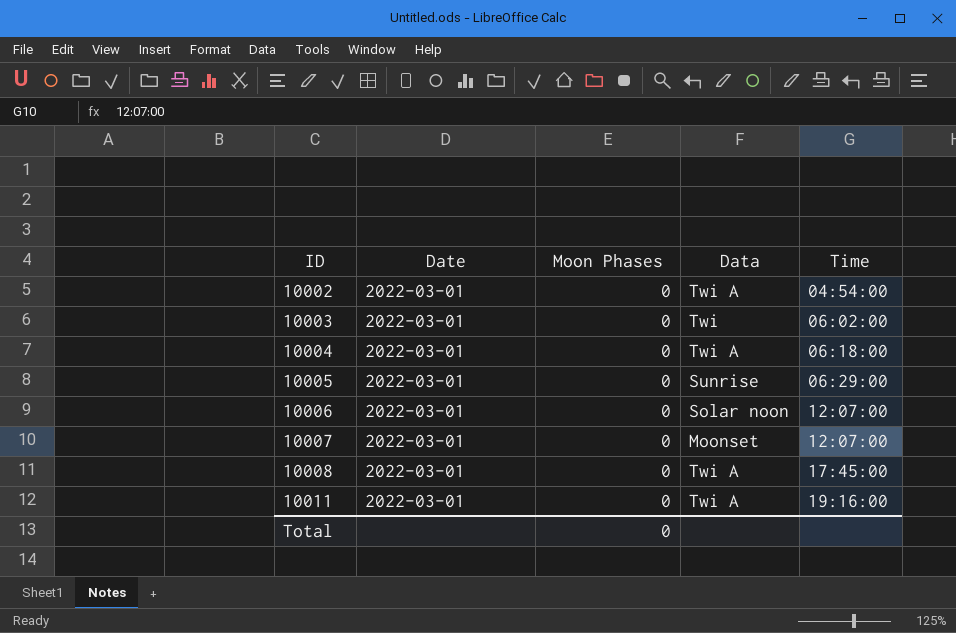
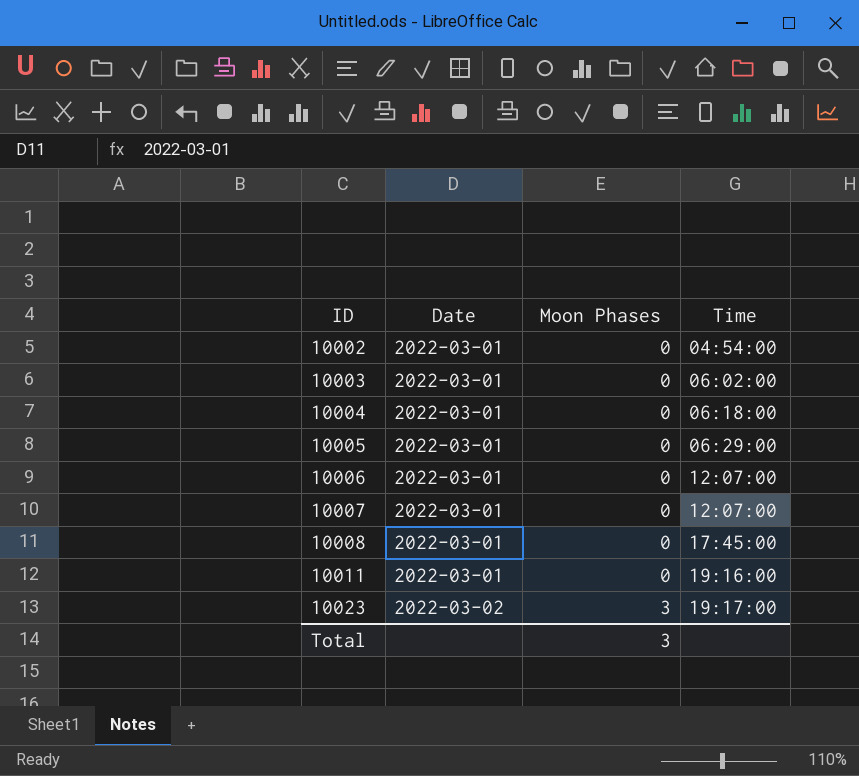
column Data | position: 4 -> none
row 10023: none -> 2022-03-02 | 3 | 19:17:00
Total | Moon Phases: 0 -> 3

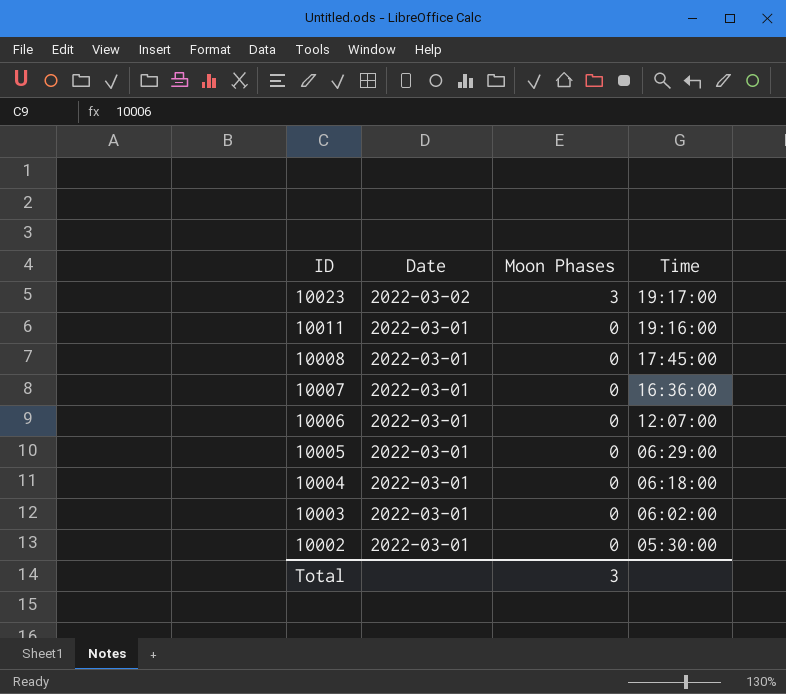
row order: ID ascending -> ID descending
10007 | Time: 12:07:00 -> 16:36:00
10002 | Time: 04:54:00 -> 05:30:00

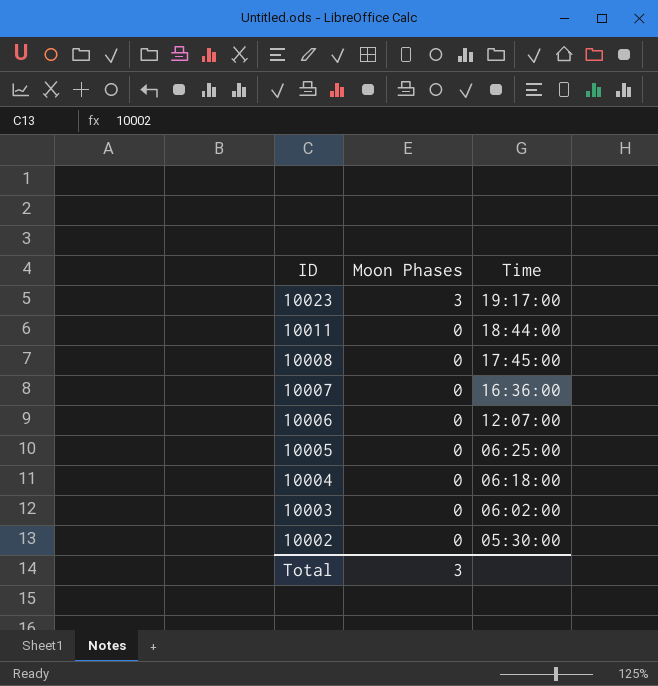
column Date | position: 2 -> none
10011 | Time: 19:16:00 -> 18:44:00
10005 | Time: 06:29:00 -> 06:25:00

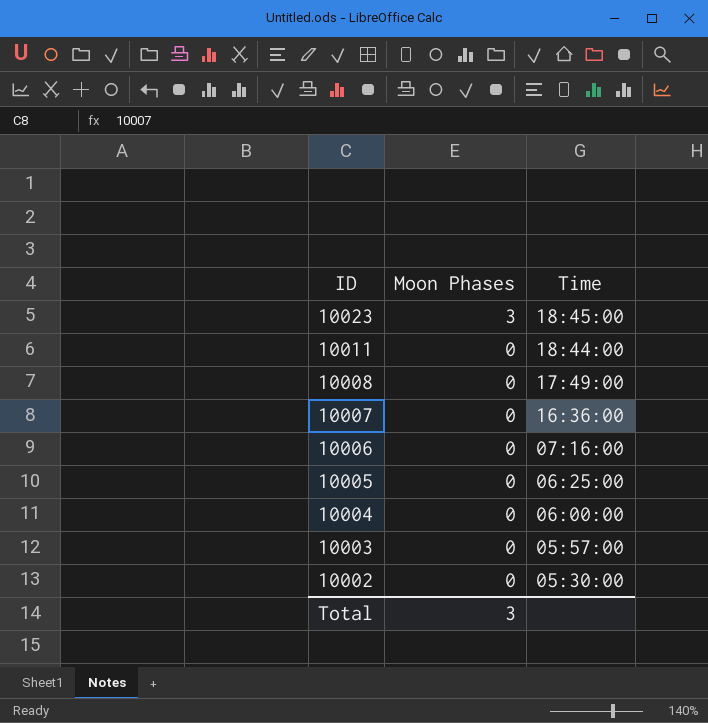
10023 | Time: 19:17:00 -> 18:45:00
10008 | Time: 17:45:00 -> 17:49:00
10006 | Time: 12:07:00 -> 07:16:00
10004 | Time: 06:18:00 -> 06:00:00
10003 | Time: 06:02:00 -> 05:57:00

